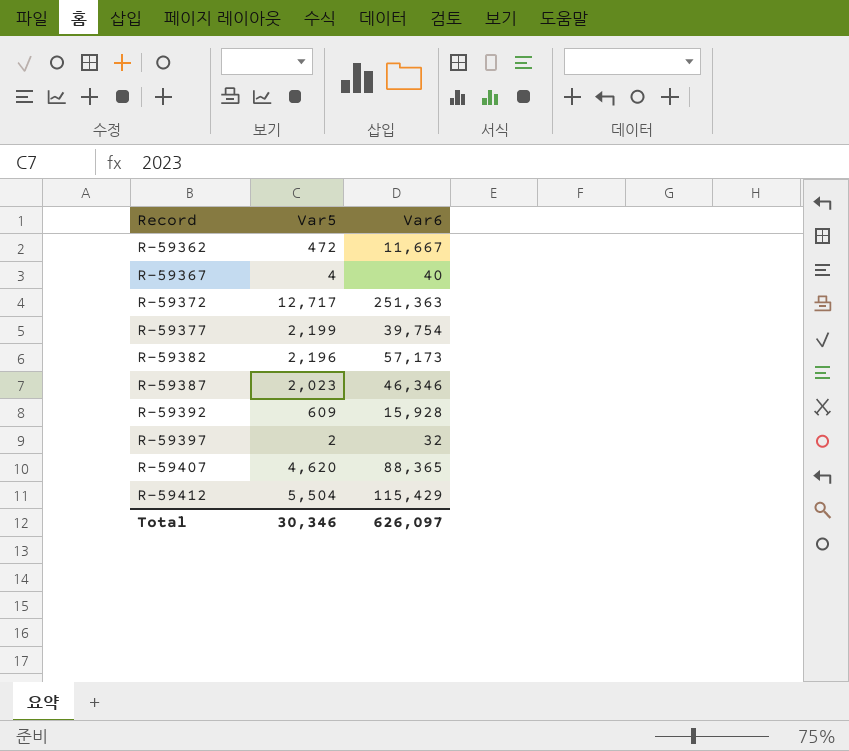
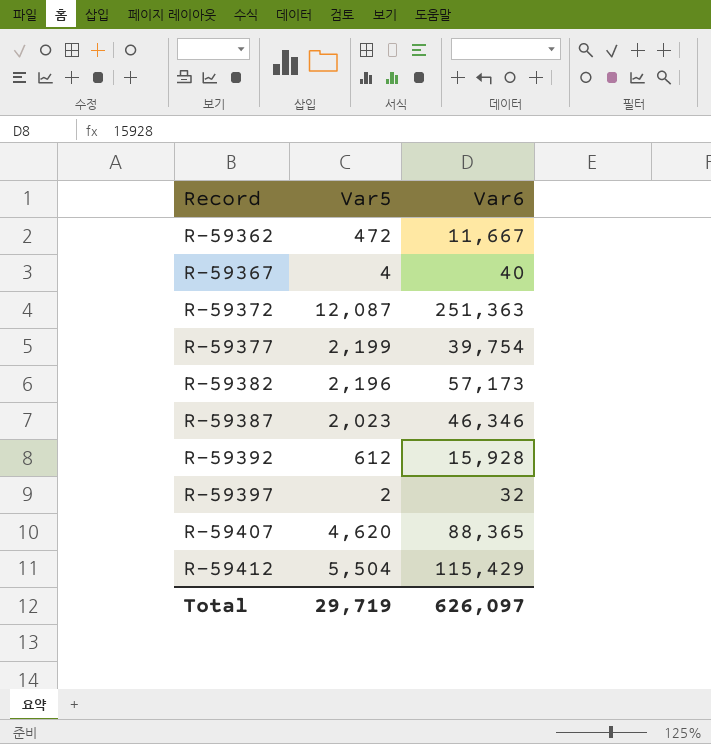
R-59372 | Var5: 12,717 -> 12,087
R-59392 | Var5: 609 -> 612
Total | Var5: 30,346 -> 29,719

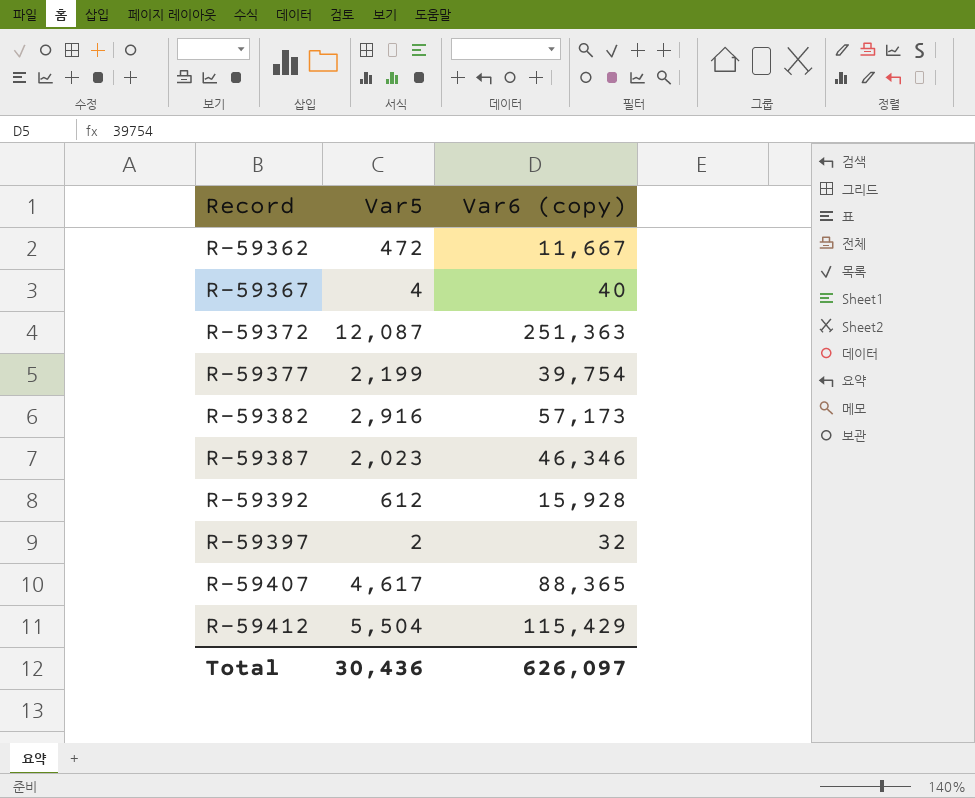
column name: Var6 -> Var6 (copy)
R-59382 | Var5: 2,196 -> 2,916
R-59407 | Var5: 4,620 -> 4,617
Total | Var5: 29,719 -> 30,436

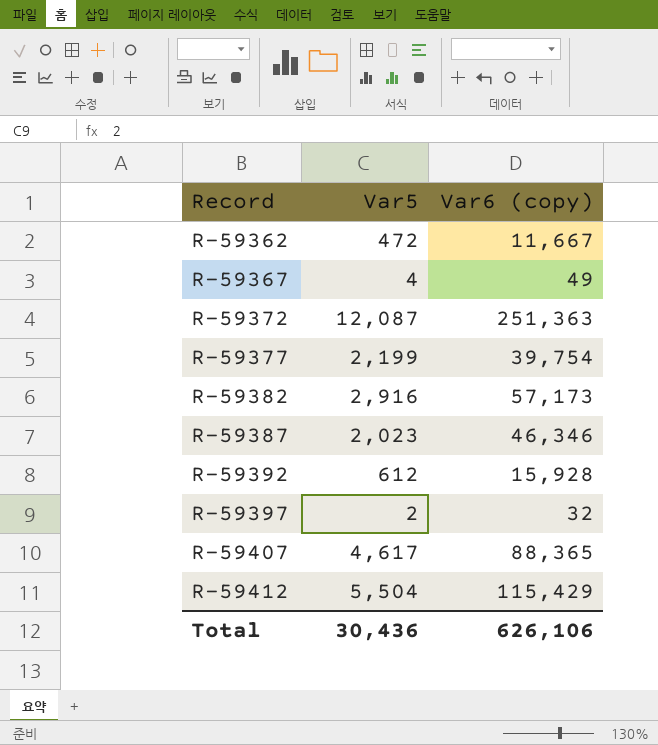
R-59367 | Var6 (copy): 40 -> 49
Total | Var6 (copy): 626,097 -> 626,106

